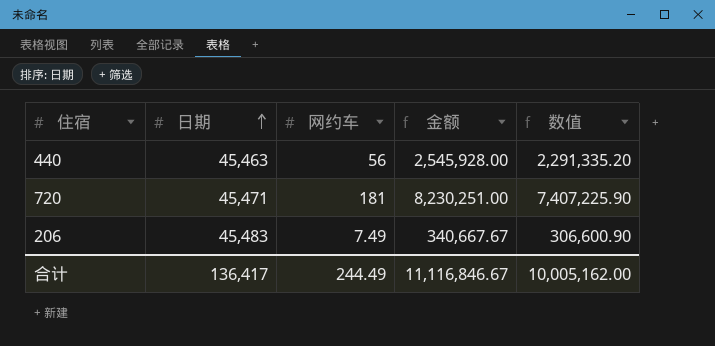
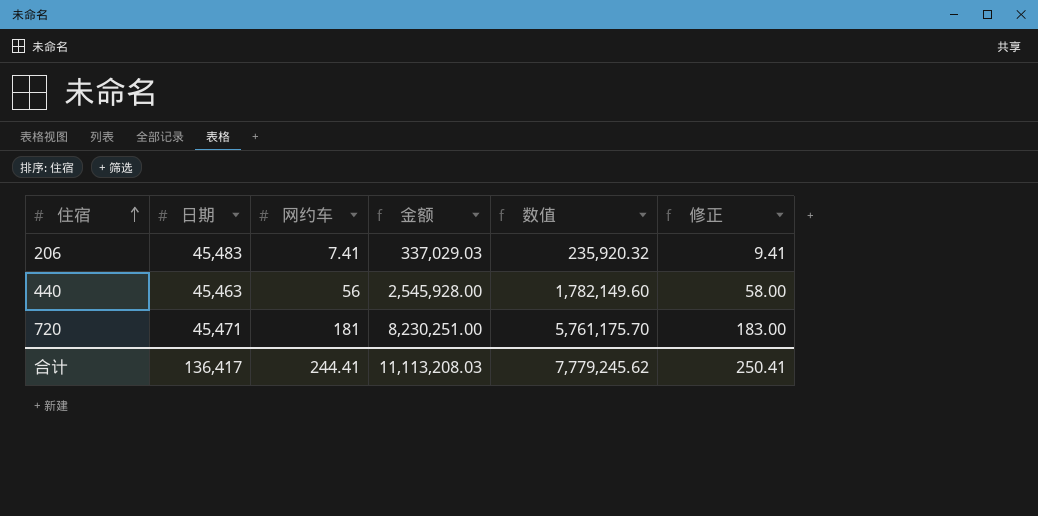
row order: 日期 ascending -> 住宿 ascending
column 数值 | formula: [金额] * 0.9 -> [金额] * 0.7
column 修正 | formula: none -> [网约车] + 2
206 | 网约车: 7.49 -> 7.41
206 | 金额: 340,667.67 -> 337,029.03
合计 | 网约车: 244.49 -> 244.41
合计 | 金额: 11,116,846.67 -> 11,113,208.03
合计 | 数值: 10,005,162.00 -> 7,779,245.62

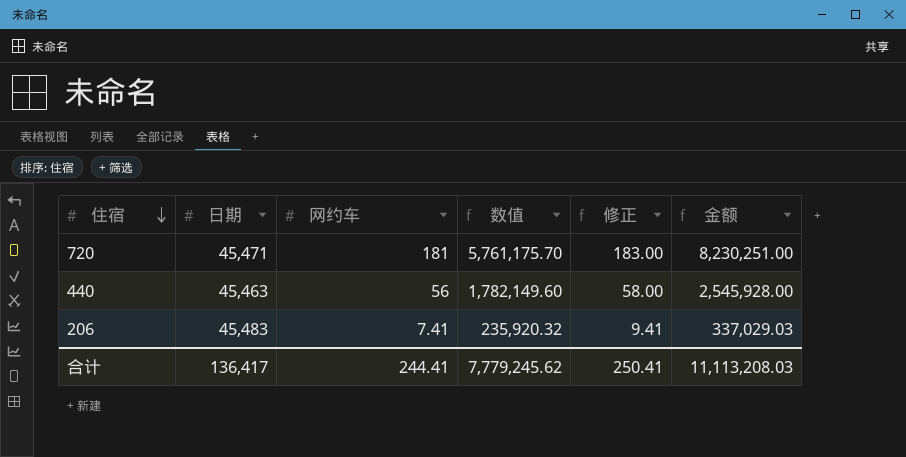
row order: 住宿 ascending -> 住宿 descending
column 金额 | position: 4 -> 6

